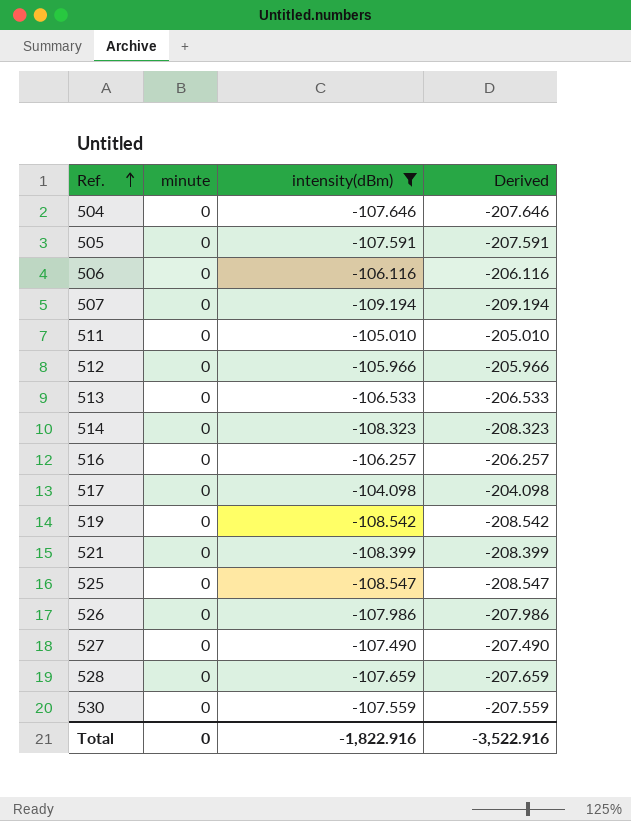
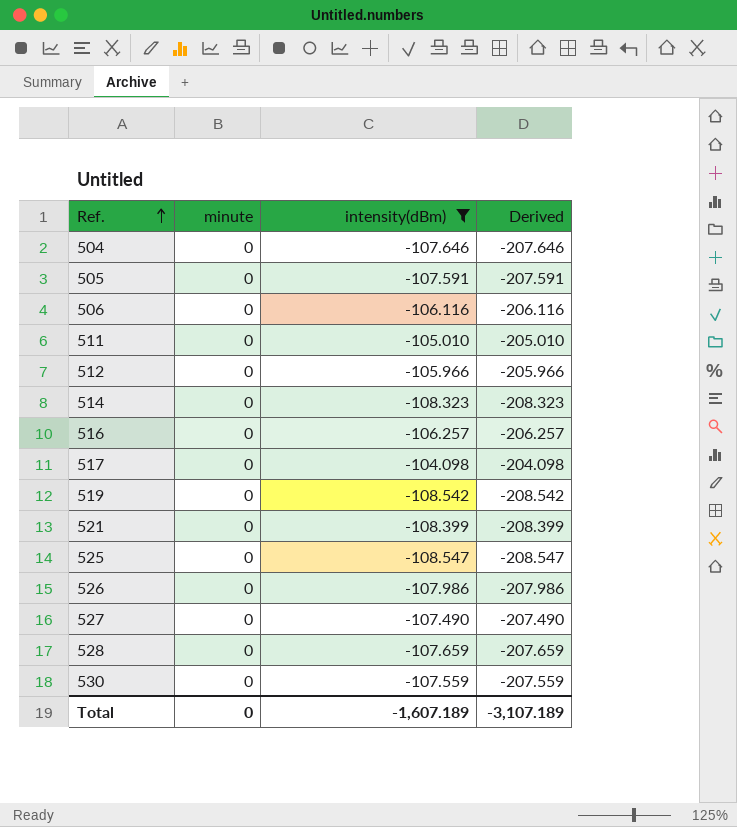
row 507: 0 | -109.194 | -209.194 -> none
row 513: 0 | -106.533 | -206.533 -> none
Total | intensity(dBm): -1,822.916 -> -1,607.189
Total | Derived: -3,522.916 -> -3,107.189

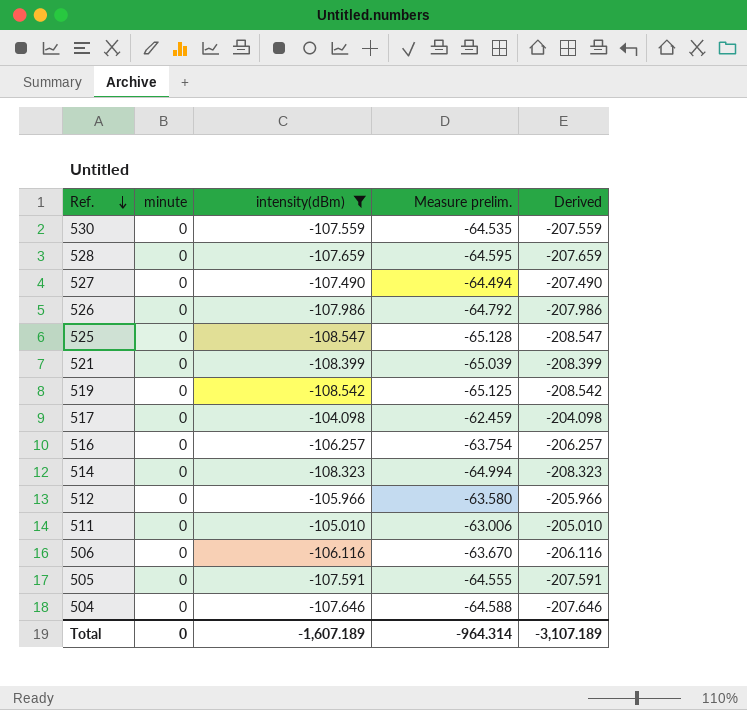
row order: Ref. ascending -> Ref. descending
column Measure prelim. | formula: none -> [intensity(dBm)] * 0.6

